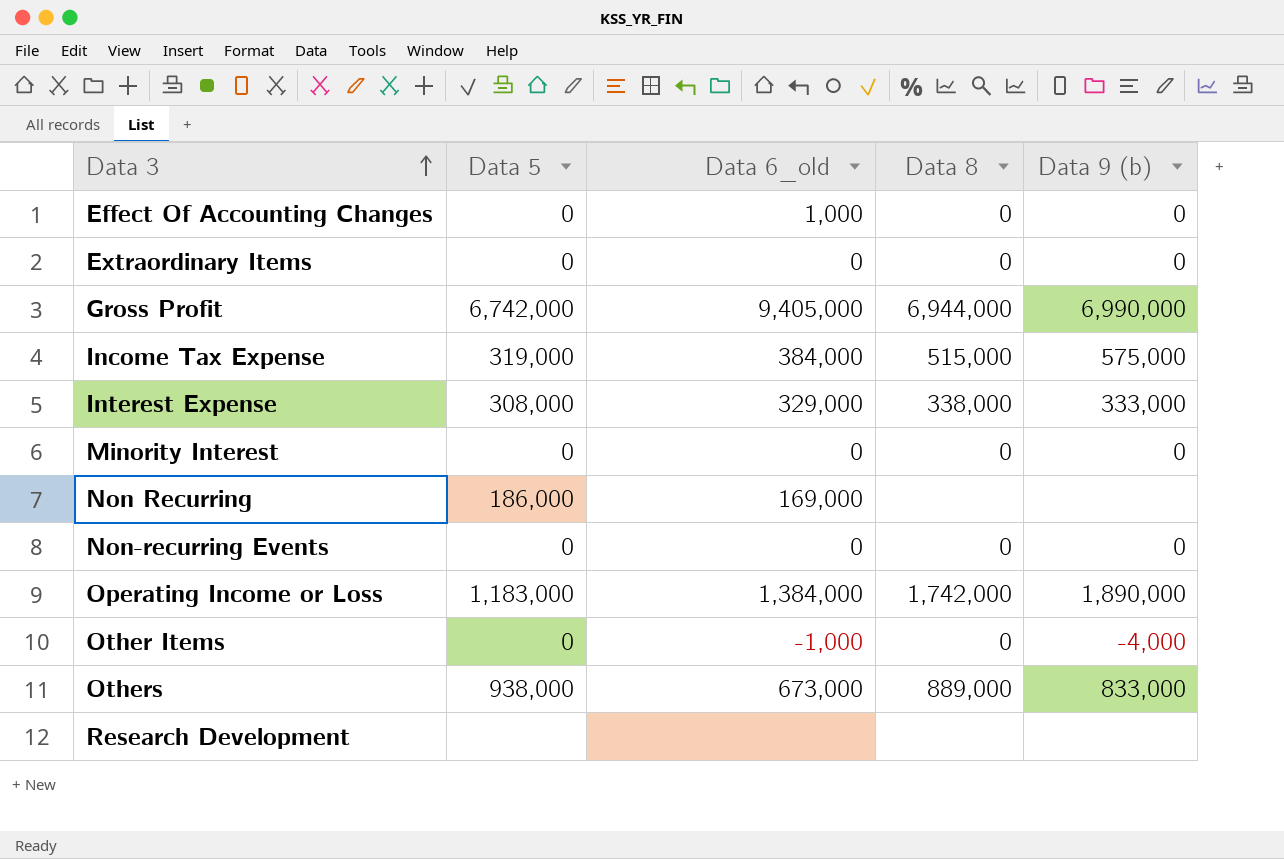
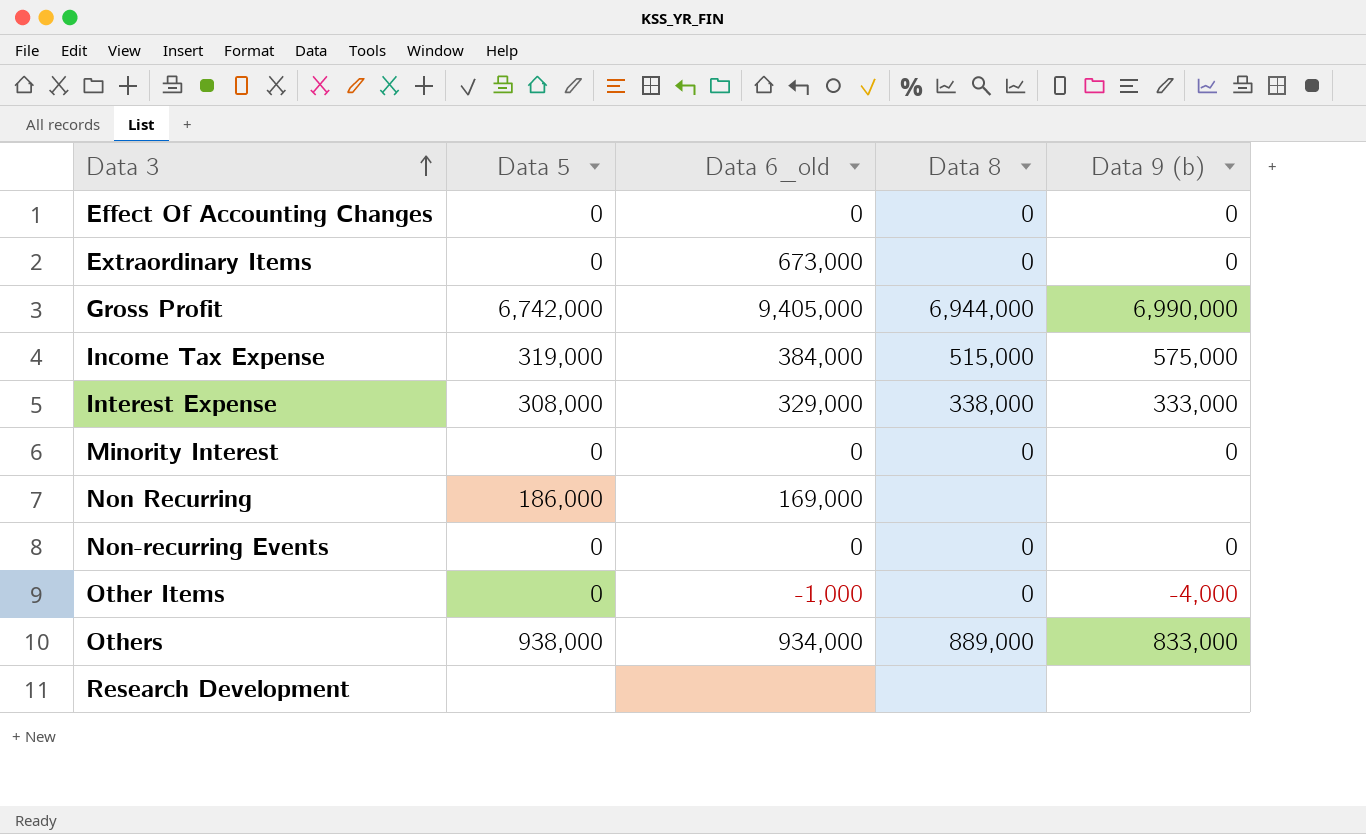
row Operating Income or Loss: 1,183,000 | 1,384,000 | 1,742,000 | 1,890,000 -> none
Effect Of Accounting Changes | Data 6_old: 1,000 -> 0
Extraordinary Items | Data 6_old: 0 -> 673,000
Others | Data 6_old: 673,000 -> 934,000

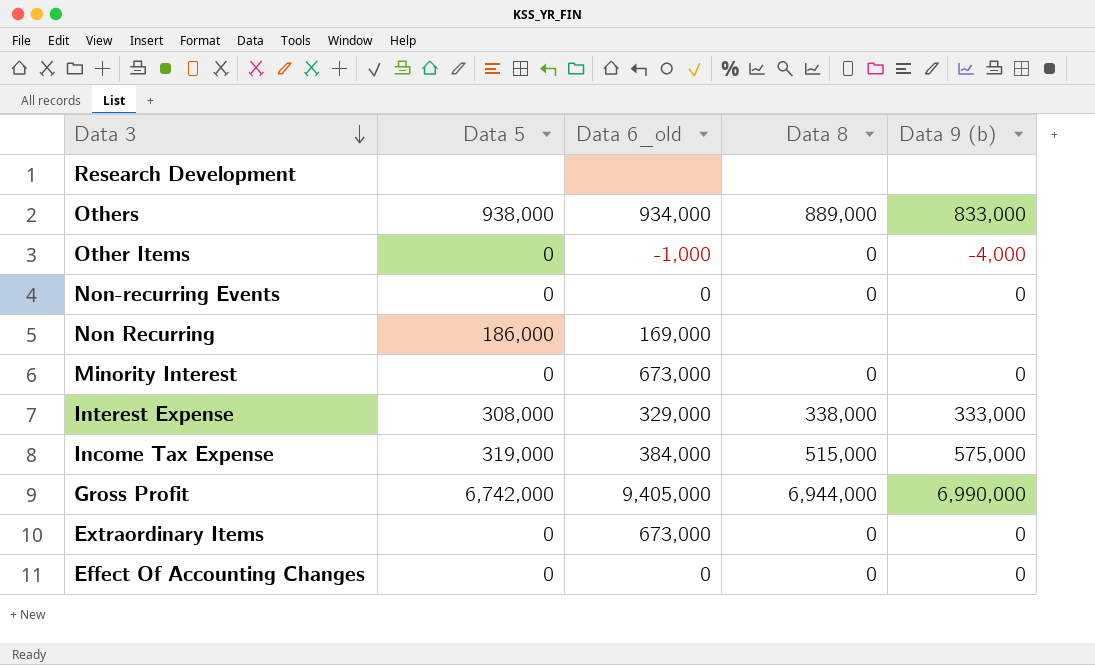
row order: Data 3 ascending -> Data 3 descending
Minority Interest | Data 6_old: 0 -> 673,000

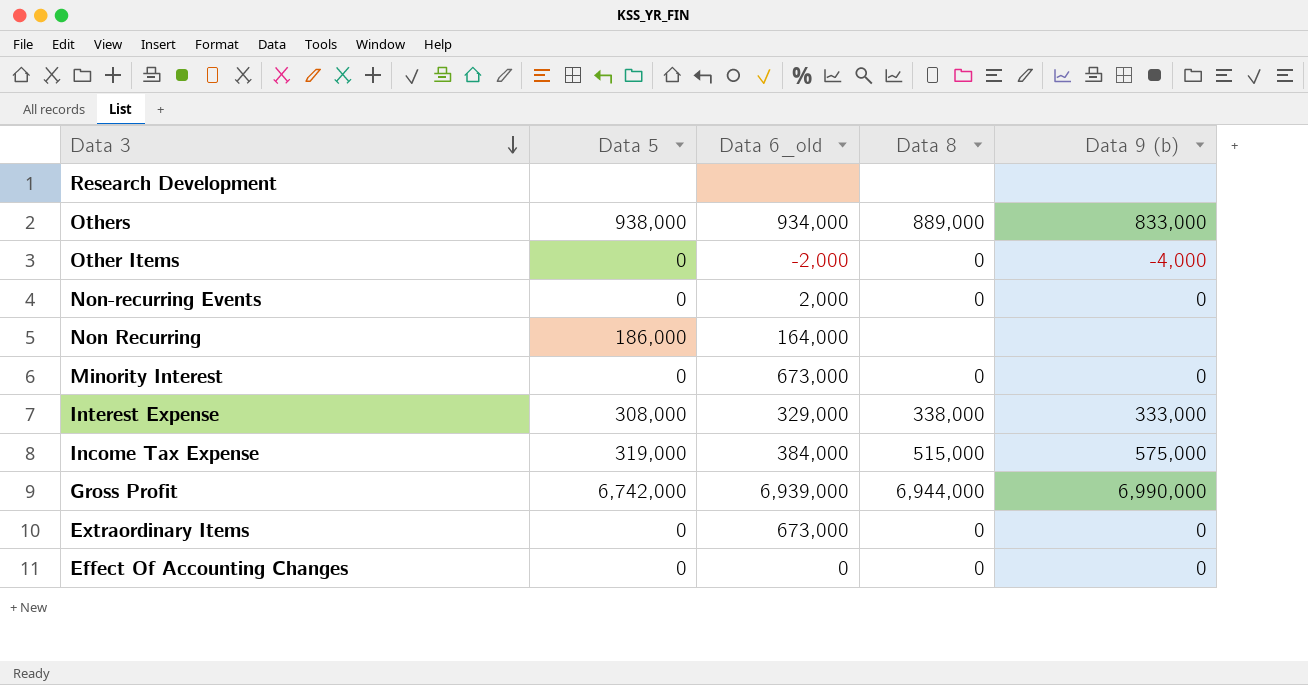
Other Items | Data 6_old: -1,000 -> -2,000
Non-recurring Events | Data 6_old: 0 -> 2,000
Non Recurring | Data 6_old: 169,000 -> 164,000
Gross Profit | Data 6_old: 9,405,000 -> 6,939,000

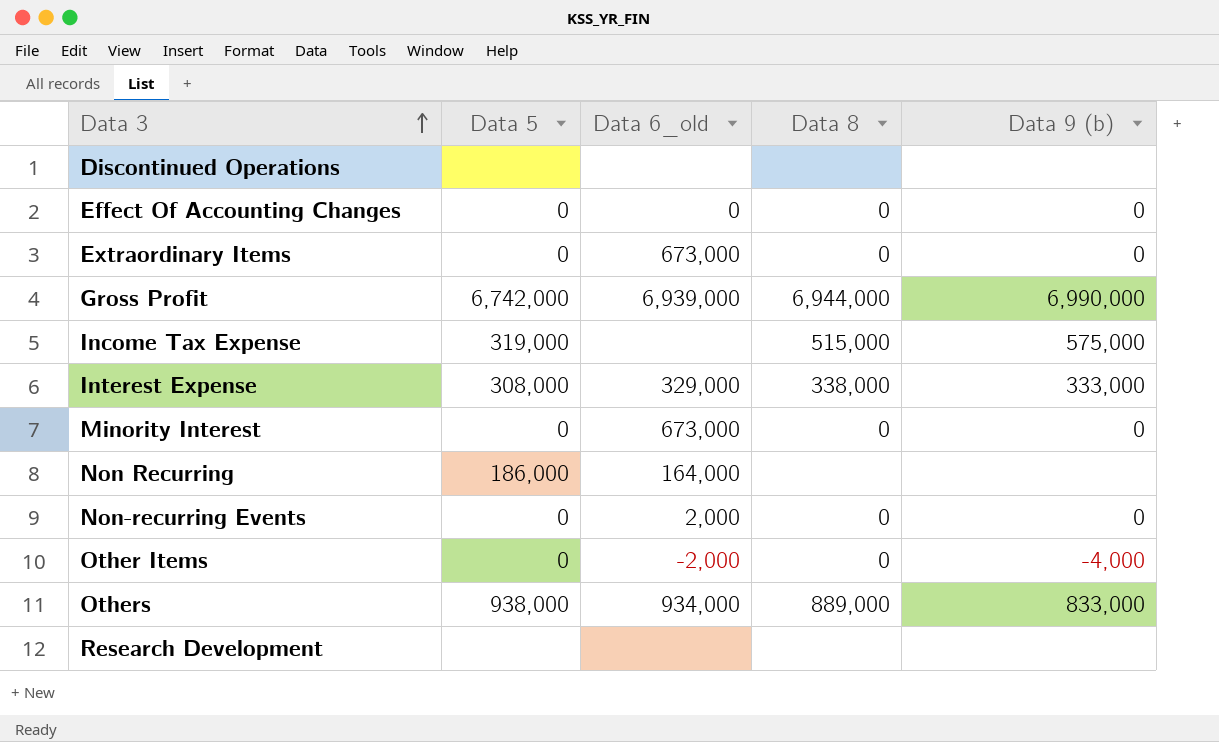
row order: Data 3 descending -> Data 3 ascending
row Discontinued Operations: none -> none | none | none | none
Income Tax Expense | Data 6_old: 384,000 -> none

